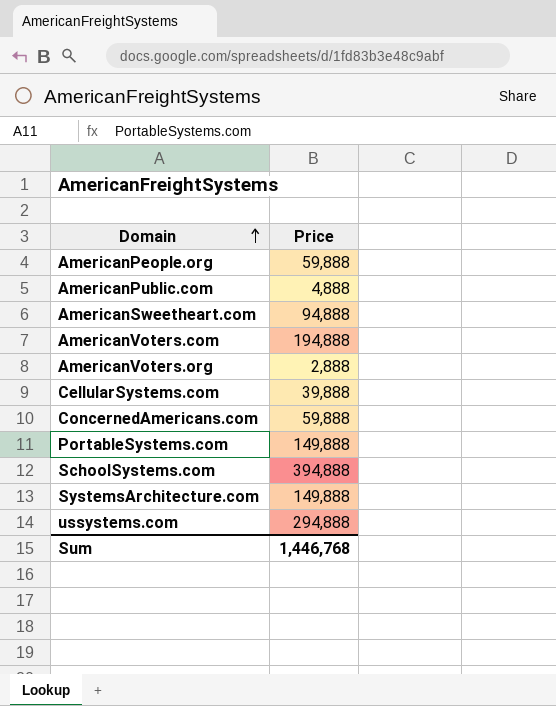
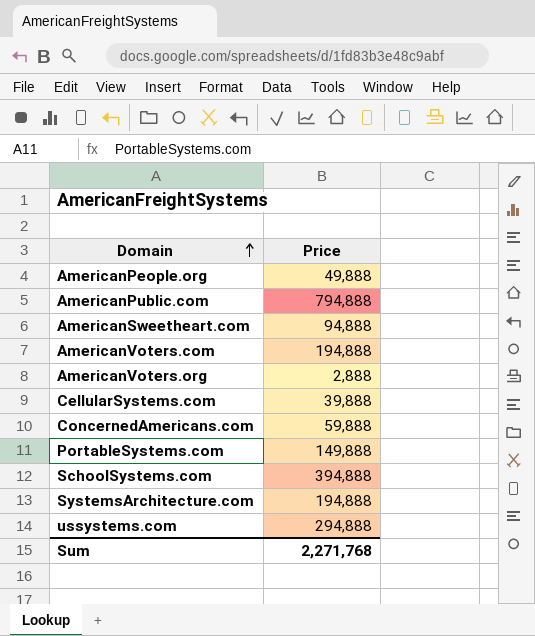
AmericanPeople.org | Price: 59,888 -> 49,888
AmericanPublic.com | Price: 4,888 -> 794,888
SystemsArchitecture.com | Price: 149,888 -> 194,888
Sum | Price: 1,446,768 -> 2,271,768

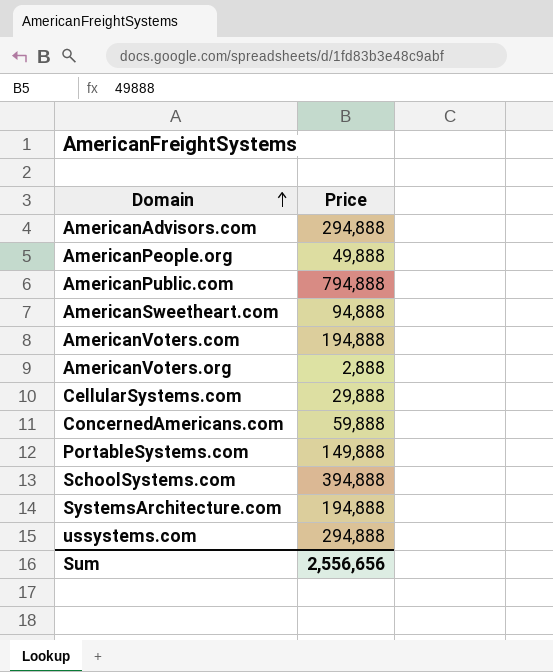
row AmericanAdvisors.com: none -> 294,888
CellularSystems.com | Price: 39,888 -> 29,888
Sum | Price: 2,271,768 -> 2,556,656

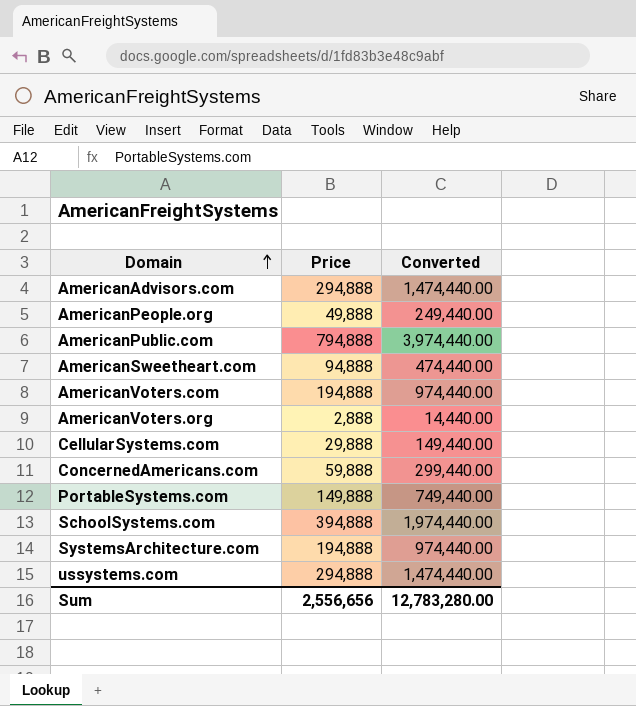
column Converted | formula: none -> [Price] * 5

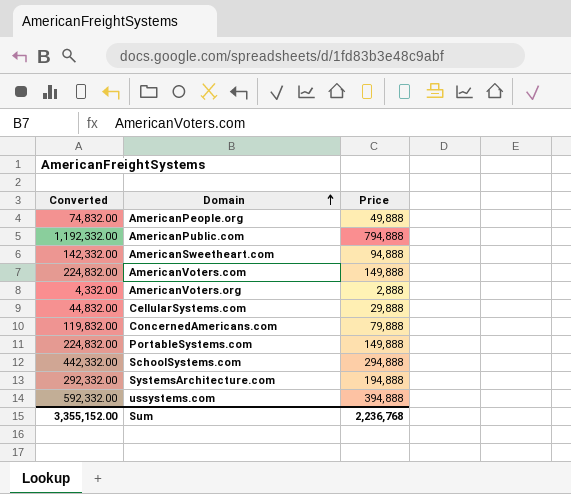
column Converted | formula: [Price] * 5 -> [Price] * 1.5
column Converted | position: 3 -> 1
row AmericanAdvisors.com: 294,888 | 1,474,440.00 -> none
AmericanVoters.com | Price: 194,888 -> 149,888
ConcernedAmericans.com | Price: 59,888 -> 79,888
SchoolSystems.com | Price: 394,888 -> 294,888
ussystems.com | Price: 294,888 -> 394,888
Sum | Converted: 12,783,280.00 -> 3,355,152.00
Sum | Price: 2,556,656 -> 2,236,768

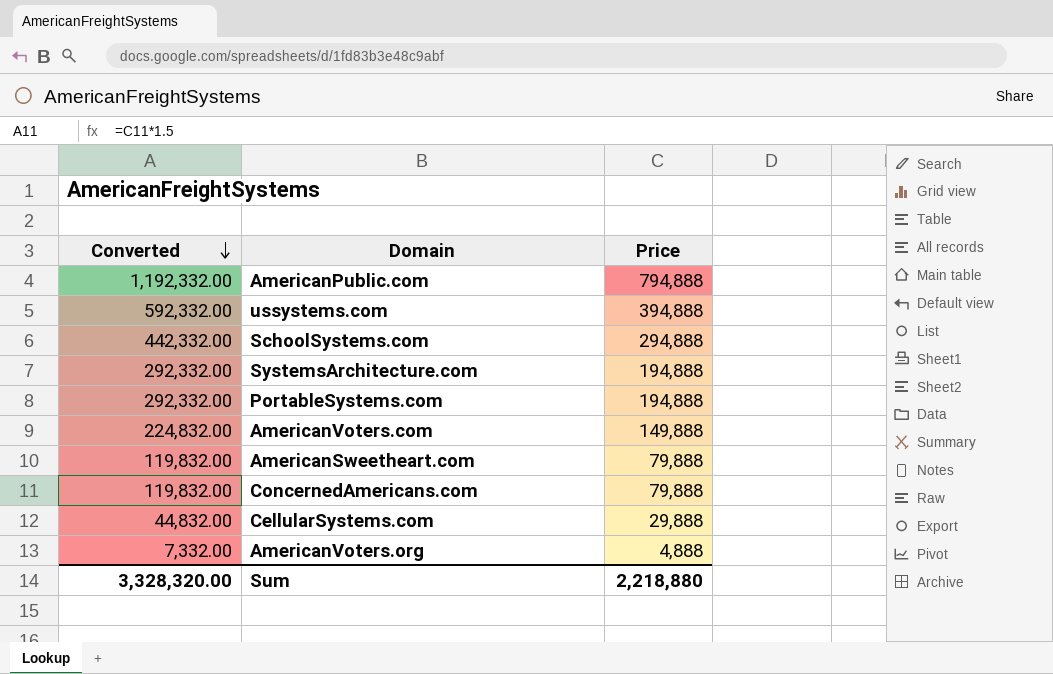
row order: Domain ascending -> Converted descending
row AmericanPeople.org: 74,832.00 | 49,888 -> none
PortableSystems.com | Converted: 224,832.00 -> 292,332.00
PortableSystems.com | Price: 149,888 -> 194,888
AmericanSweetheart.com | Converted: 142,332.00 -> 119,832.00
AmericanSweetheart.com | Price: 94,888 -> 79,888
AmericanVoters.org | Converted: 4,332.00 -> 7,332.00
AmericanVoters.org | Price: 2,888 -> 4,888
Sum | Converted: 3,355,152.00 -> 3,328,320.00
Sum | Price: 2,236,768 -> 2,218,880

